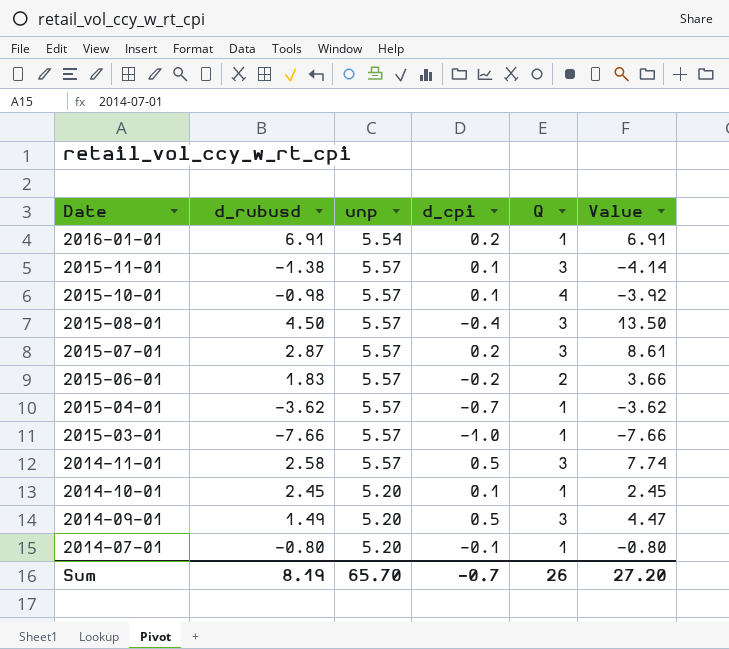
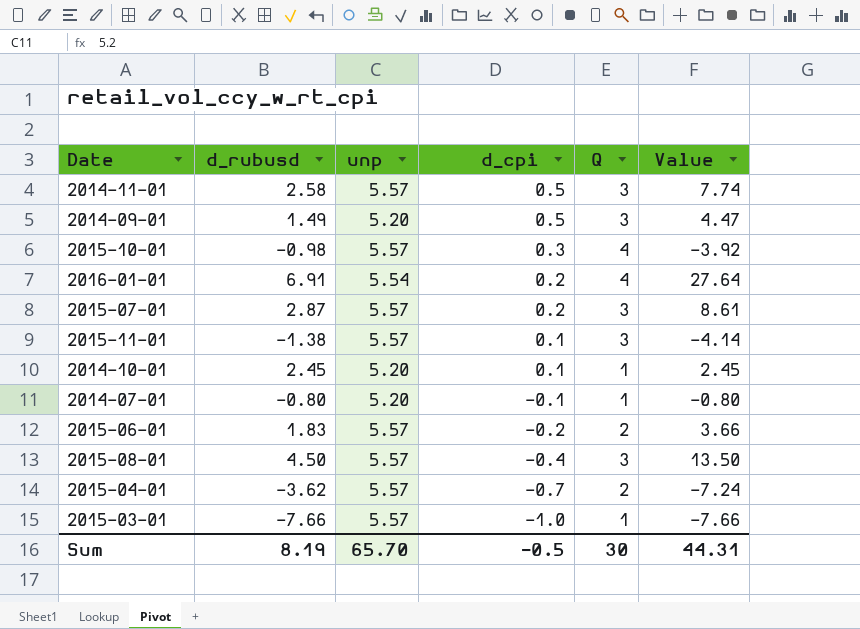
row order: Date descending -> d_cpi descending
2015-10-01 | d_cpi: 0.1 -> 0.3
2016-01-01 | Q: 1 -> 4
2016-01-01 | Value: 6.91 -> 27.64
2015-04-01 | Q: 1 -> 2
2015-04-01 | Value: -3.62 -> -7.24
Sum | d_cpi: -0.7 -> -0.5
Sum | Q: 26 -> 30
Sum | Value: 27.20 -> 44.31

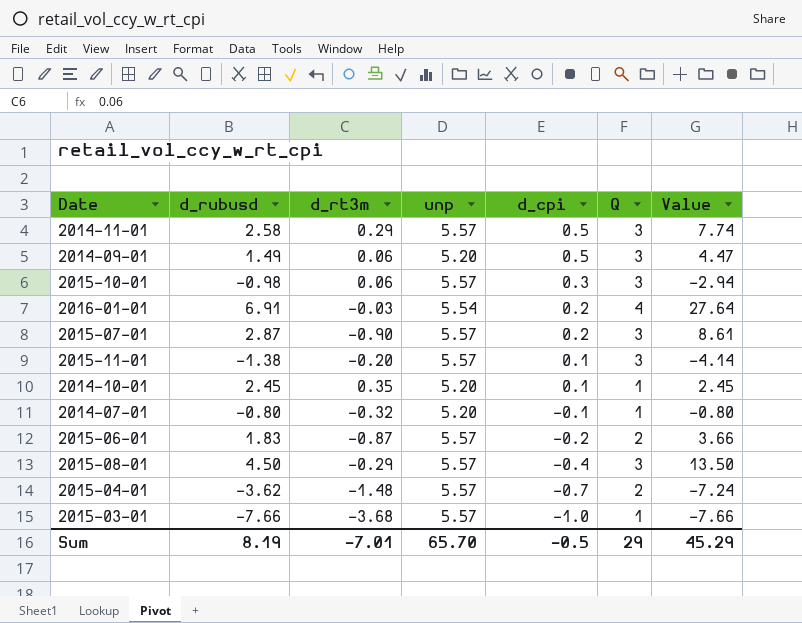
column d_rt3m | position: none -> 3
2015-10-01 | Q: 4 -> 3
2015-10-01 | Value: -3.92 -> -2.94
Sum | Q: 30 -> 29
Sum | Value: 44.31 -> 45.29

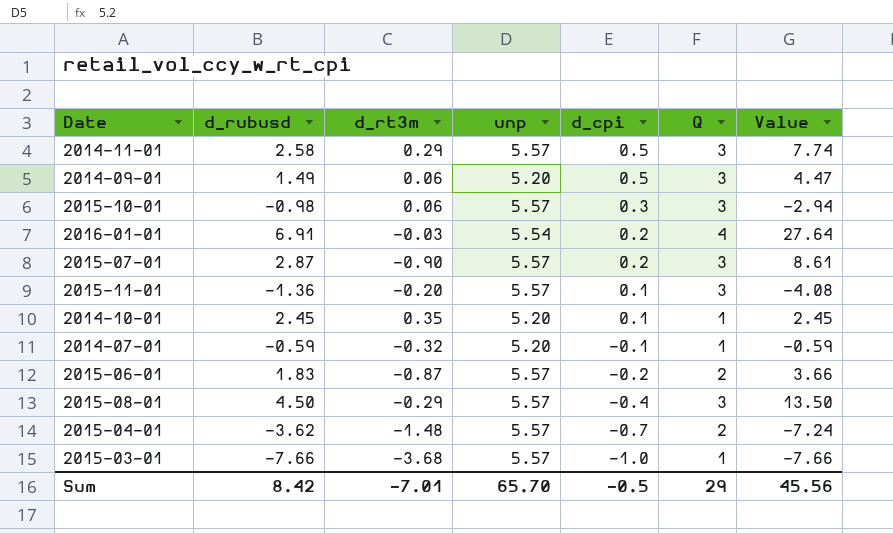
2015-11-01 | d_rubusd: -1.38 -> -1.36
2015-11-01 | Value: -4.14 -> -4.08
2014-07-01 | d_rubusd: -0.80 -> -0.59
2014-07-01 | Value: -0.80 -> -0.59
Sum | d_rubusd: 8.19 -> 8.42
Sum | Value: 45.29 -> 45.56

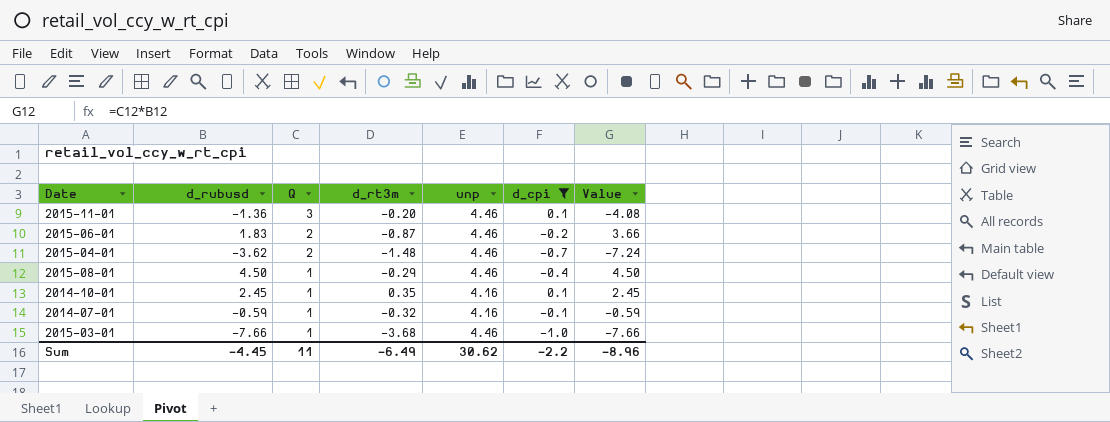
filter: none -> d_cpi <= 0.1
row order: d_cpi descending -> Q descending
column Q | position: 6 -> 3
2015-11-01 | unp: 5.57 -> 4.46
2015-06-01 | unp: 5.57 -> 4.46
2015-04-01 | unp: 5.57 -> 4.46
2015-08-01 | Q: 3 -> 1
2015-08-01 | unp: 5.57 -> 4.46
2015-08-01 | Value: 13.50 -> 4.50
2014-10-01 | unp: 5.20 -> 4.16
2014-07-01 | unp: 5.20 -> 4.16
2015-03-01 | unp: 5.57 -> 4.46
Sum | d_rubusd: 8.42 -> -4.45
Sum | Q: 29 -> 11
Sum | d_rt3m: -7.01 -> -6.49
Sum | unp: 65.70 -> 30.62
Sum | d_cpi: -0.5 -> -2.2
Sum | Value: 45.56 -> -8.96

